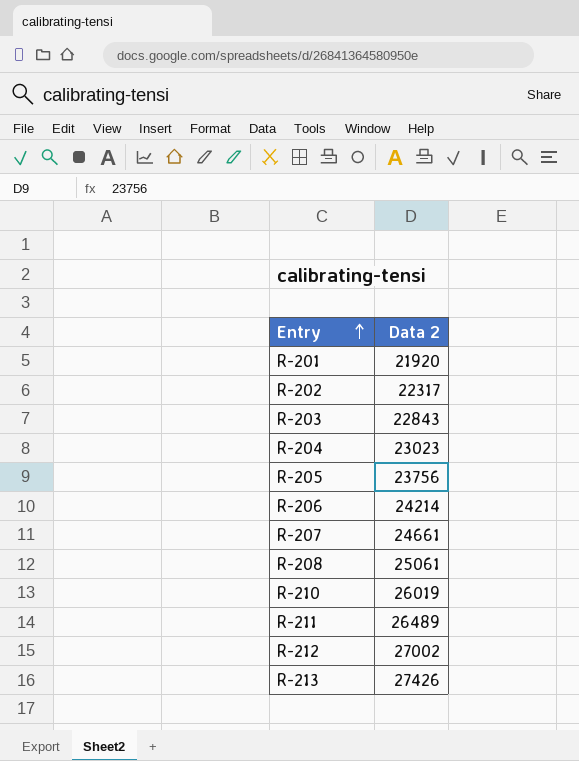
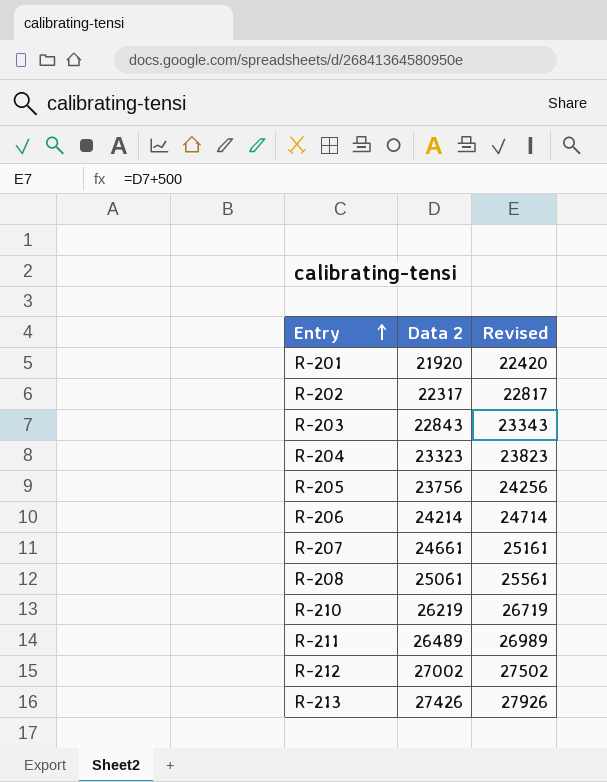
column Revised | formula: none -> [Data 2] + 500
R-204 | Data 2: 23023 -> 23323
R-210 | Data 2: 26019 -> 26219

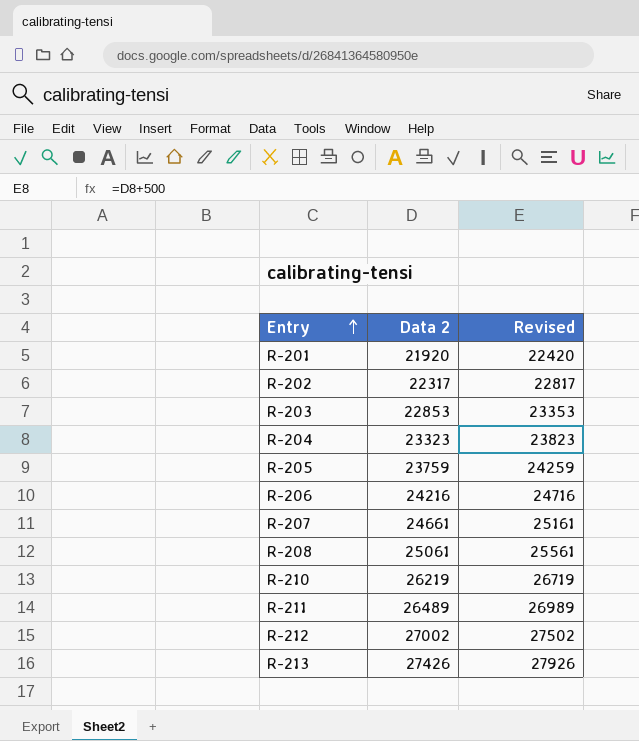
R-203 | Data 2: 22843 -> 22853
R-203 | Revised: 23343 -> 23353
R-205 | Data 2: 23756 -> 23759
R-205 | Revised: 24256 -> 24259
R-206 | Data 2: 24214 -> 24216
R-206 | Revised: 24714 -> 24716

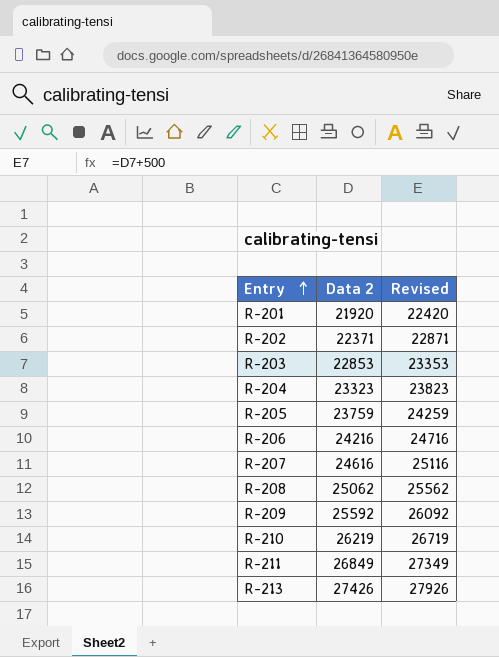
row R-212: 27002 | 27502 -> none
R-202 | Data 2: 22317 -> 22371
R-202 | Revised: 22817 -> 22871
R-207 | Data 2: 24661 -> 24616
R-207 | Revised: 25161 -> 25116
R-208 | Data 2: 25061 -> 25062
R-208 | Revised: 25561 -> 25562
row R-209: none -> 25592 | 26092
R-211 | Data 2: 26489 -> 26849
R-211 | Revised: 26989 -> 27349

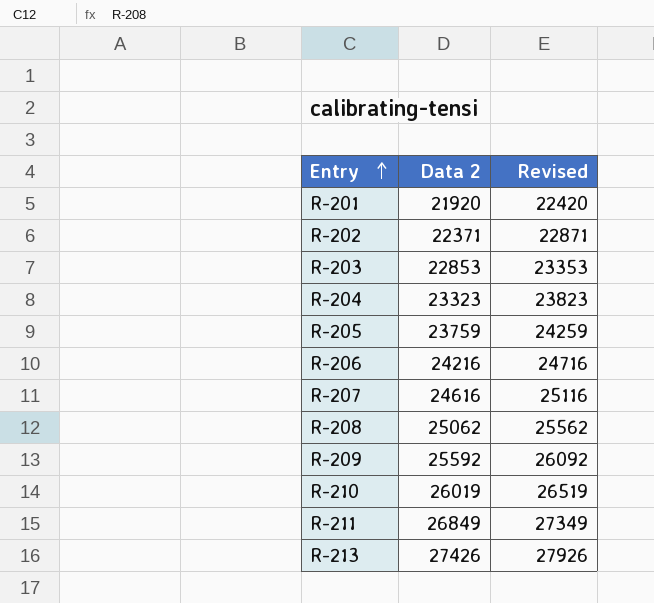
R-210 | Data 2: 26219 -> 26019
R-210 | Revised: 26719 -> 26519

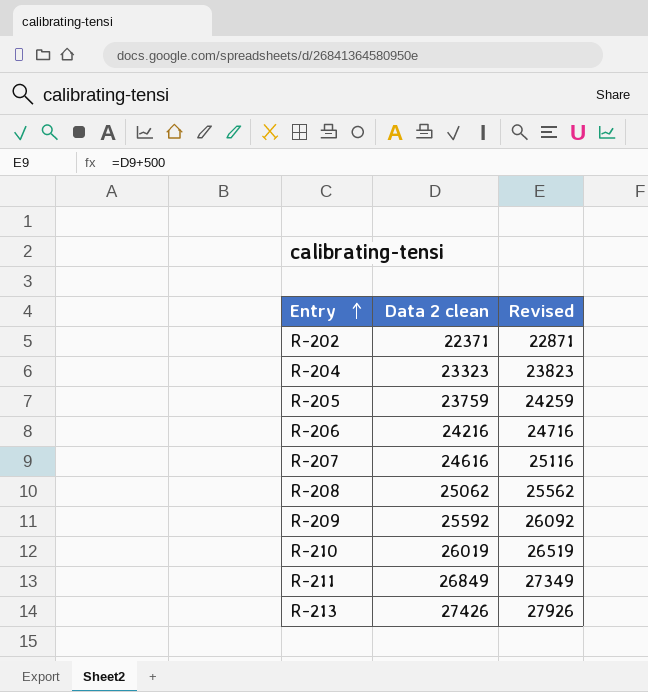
column name: Data 2 -> Data 2 clean
row R-201: 21920 | 22420 -> none
row R-203: 22853 | 23353 -> none

